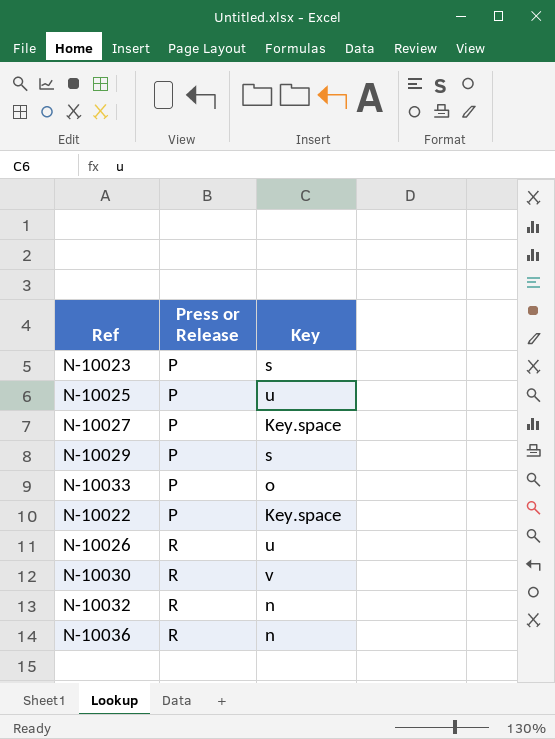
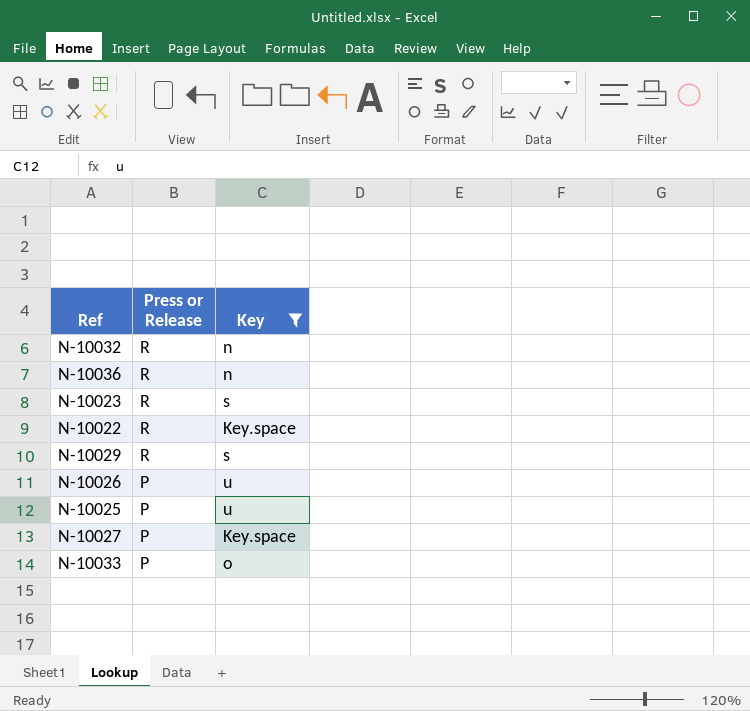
filter: none -> Key != v
row order: Press or Release ascending -> Press or Release descending
N-10023 | Press or Release: P -> R
N-10022 | Press or Release: P -> R
N-10029 | Press or Release: P -> R
N-10026 | Press or Release: R -> P

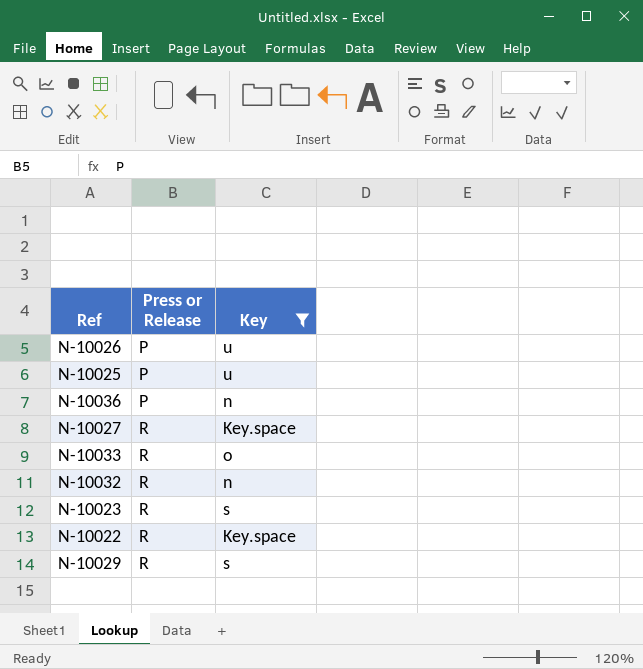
row order: Press or Release descending -> Press or Release ascending
N-10036 | Press or Release: R -> P
N-10027 | Press or Release: P -> R
N-10033 | Press or Release: P -> R

